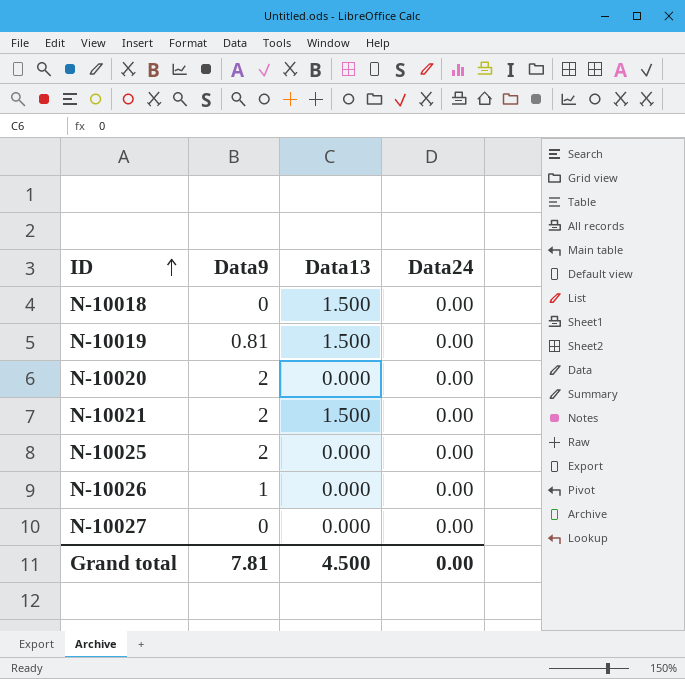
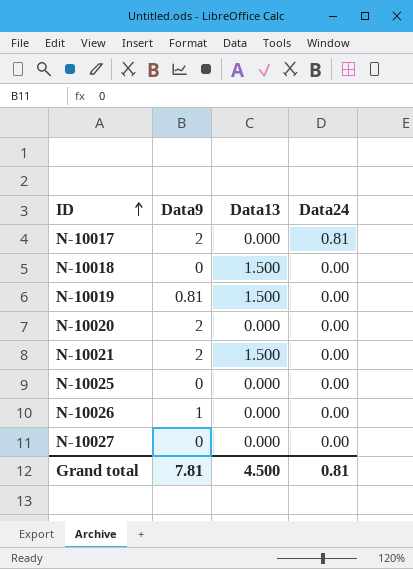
row N-10017: none -> 2 | 0.000 | 0.81
N-10025 | Data9: 2 -> 0
Grand total | Data24: 0.00 -> 0.81

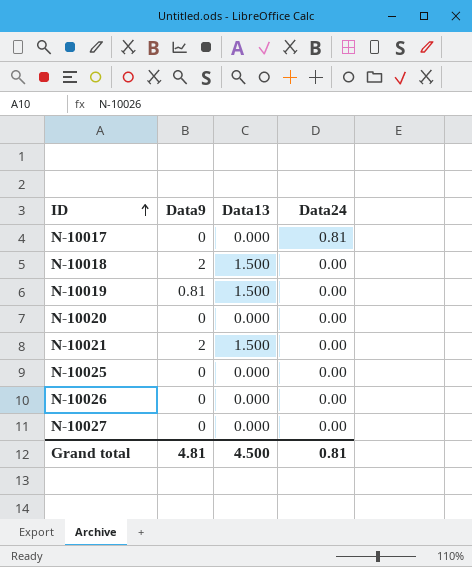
N-10017 | Data9: 2 -> 0
N-10018 | Data9: 0 -> 2
N-10020 | Data9: 2 -> 0
N-10026 | Data9: 1 -> 0
Grand total | Data9: 7.81 -> 4.81

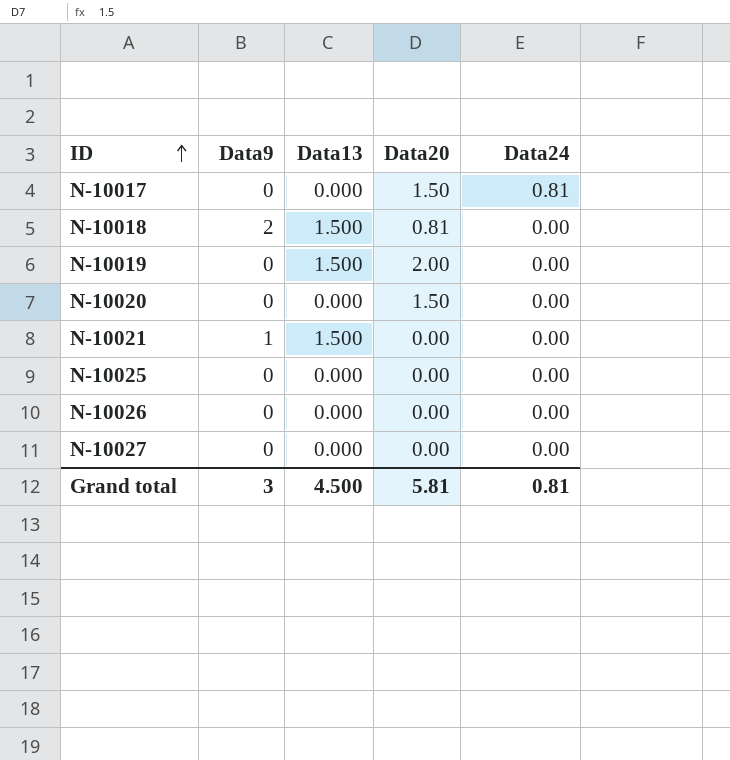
column Data20 | position: none -> 4
N-10019 | Data9: 0.81 -> 0
N-10021 | Data9: 2 -> 1
Grand total | Data9: 4.81 -> 3

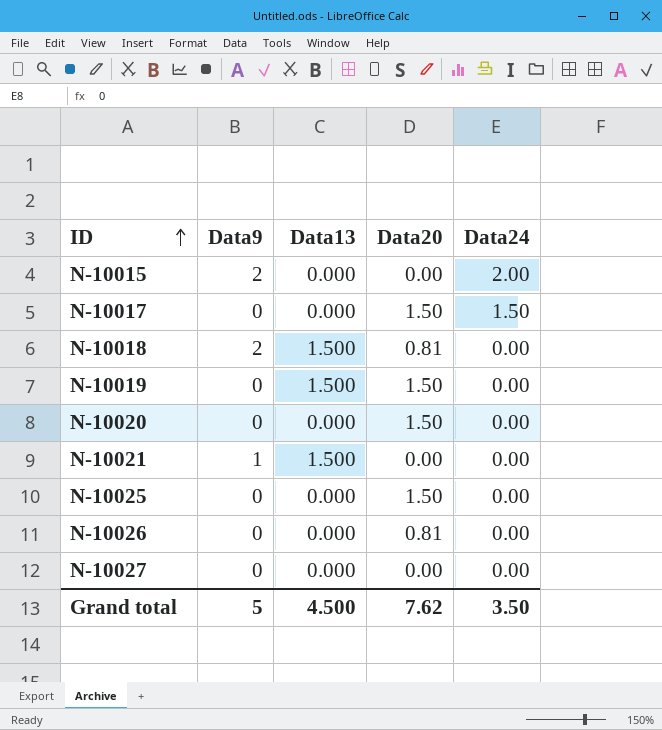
row N-10015: none -> 2 | 0.000 | 0.00 | 2.00
N-10017 | Data24: 0.81 -> 1.50
N-10019 | Data20: 2.00 -> 1.50
N-10025 | Data20: 0.00 -> 1.50
N-10026 | Data20: 0.00 -> 0.81
Grand total | Data9: 3 -> 5
Grand total | Data20: 5.81 -> 7.62
Grand total | Data24: 0.81 -> 3.50

